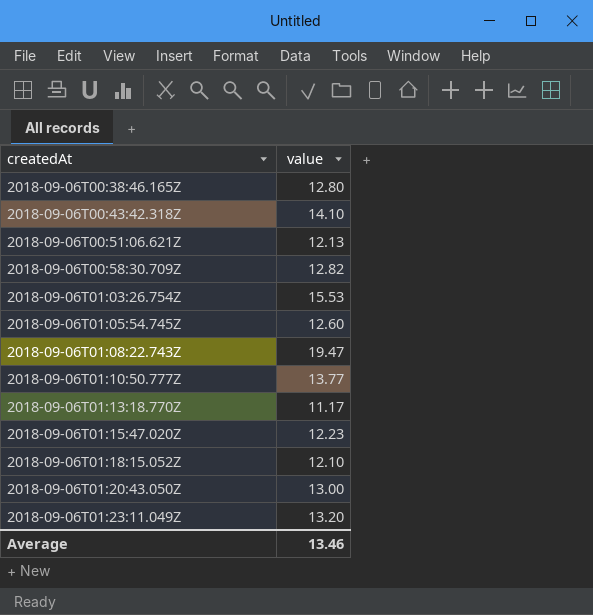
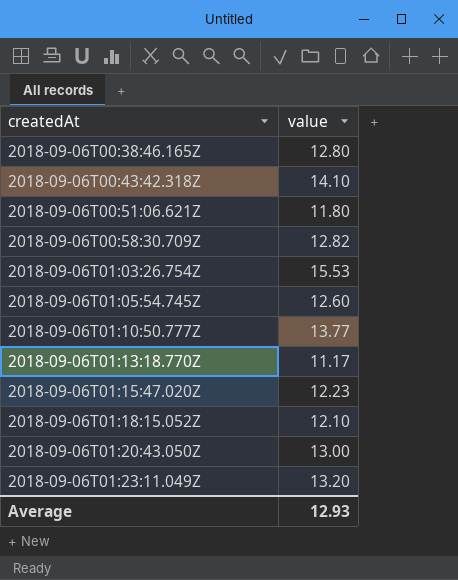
row 2018-09-06T01:08:22.743Z: 19.47 -> none
2018-09-06T00:51:06.621Z | value: 12.13 -> 11.80
Average | value: 13.46 -> 12.93

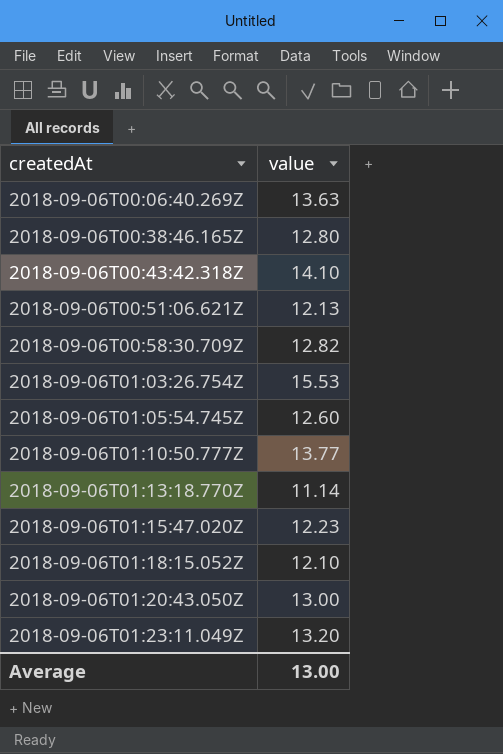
row 2018-09-06T00:06:40.269Z: none -> 13.63
2018-09-06T00:51:06.621Z | value: 11.80 -> 12.13
2018-09-06T01:13:18.770Z | value: 11.17 -> 11.14
Average | value: 12.93 -> 13.00

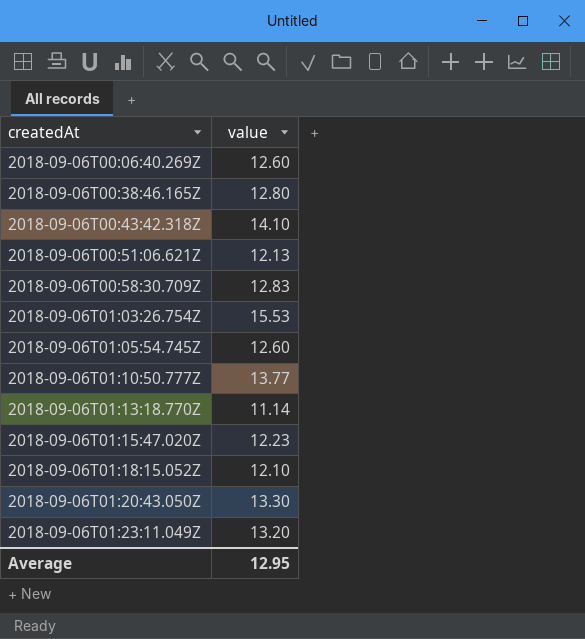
2018-09-06T00:06:40.269Z | value: 13.63 -> 12.60
2018-09-06T00:58:30.709Z | value: 12.82 -> 12.83
2018-09-06T01:20:43.050Z | value: 13.00 -> 13.30
Average | value: 13.00 -> 12.95

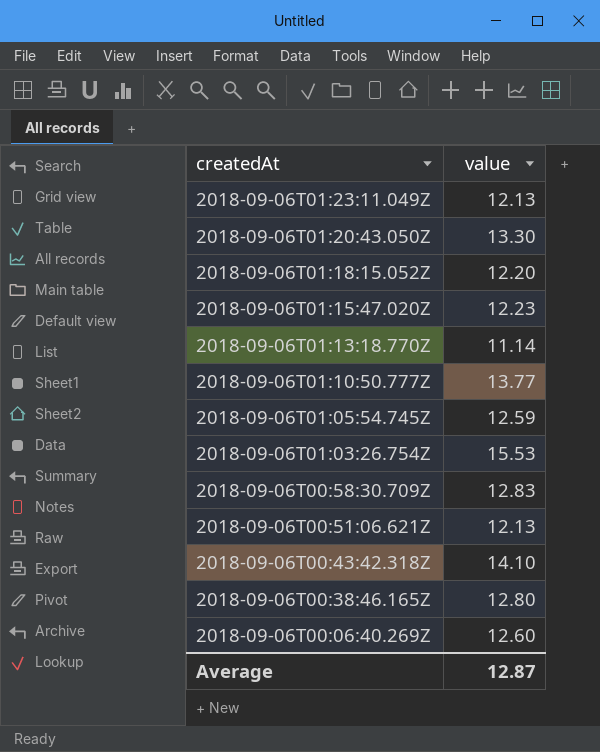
row order: createdAt ascending -> createdAt descending
2018-09-06T01:23:11.049Z | value: 13.20 -> 12.13
2018-09-06T01:18:15.052Z | value: 12.10 -> 12.20
2018-09-06T01:05:54.745Z | value: 12.60 -> 12.59
Average | value: 12.95 -> 12.87

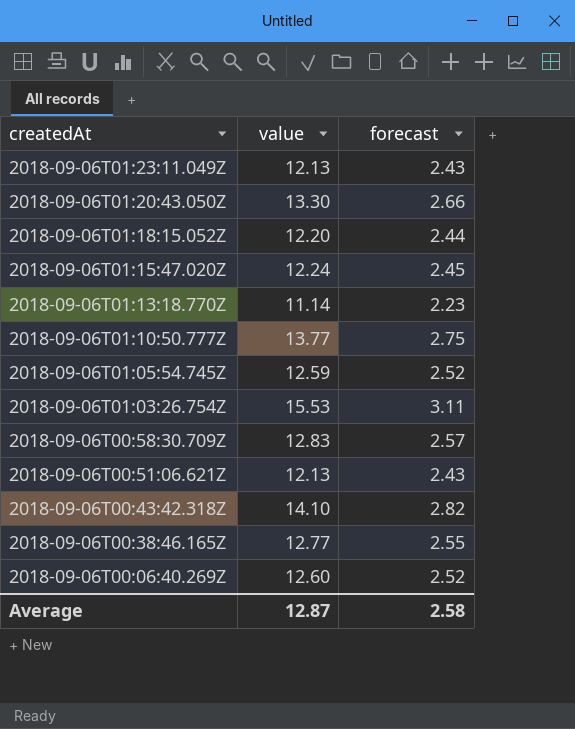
column forecast | formula: none -> [value] * 0.2
2018-09-06T01:15:47.020Z | value: 12.23 -> 12.24
2018-09-06T00:38:46.165Z | value: 12.80 -> 12.77

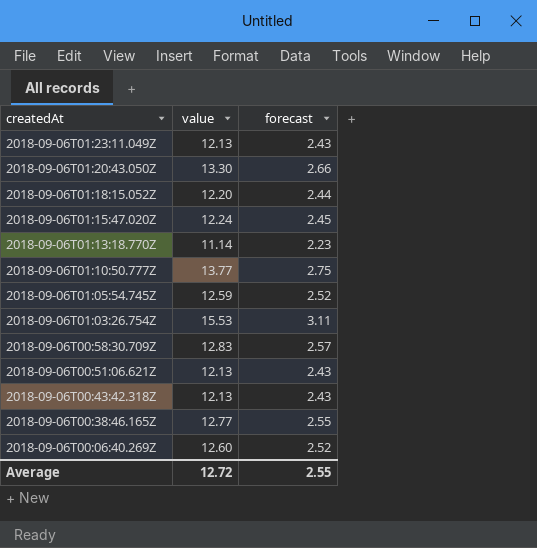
2018-09-06T00:43:42.318Z | value: 14.10 -> 12.13
2018-09-06T00:43:42.318Z | forecast: 2.82 -> 2.43
Average | value: 12.87 -> 12.72
Average | forecast: 2.58 -> 2.55

